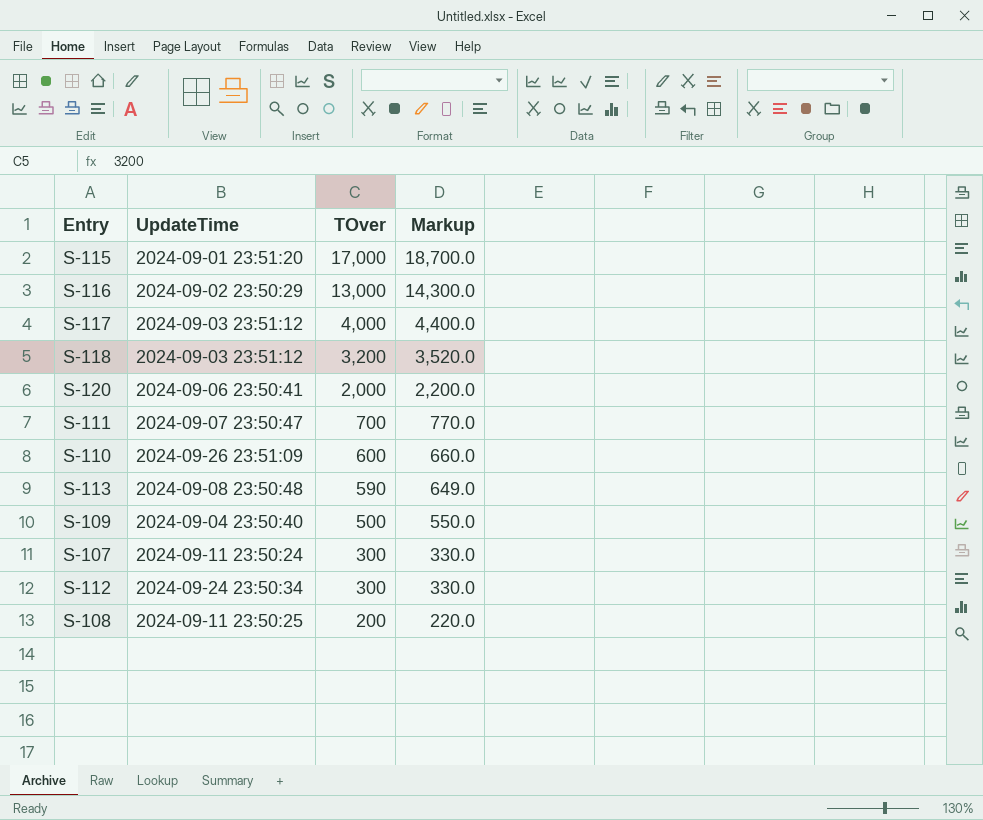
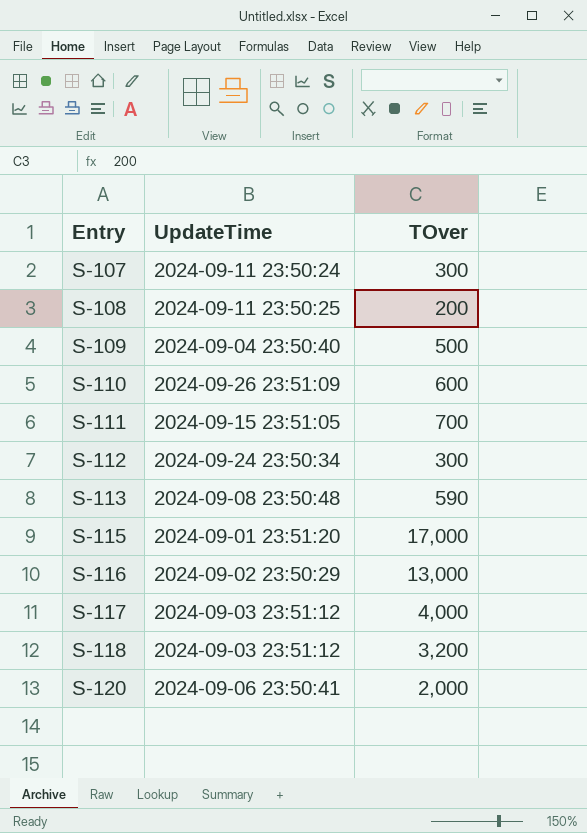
row order: TOver descending -> Entry ascending
column Markup | formula: [TOver] * 1.1 -> none
S-111 | UpdateTime: 2024-09-07 23:50:47 -> 2024-09-15 23:51:05

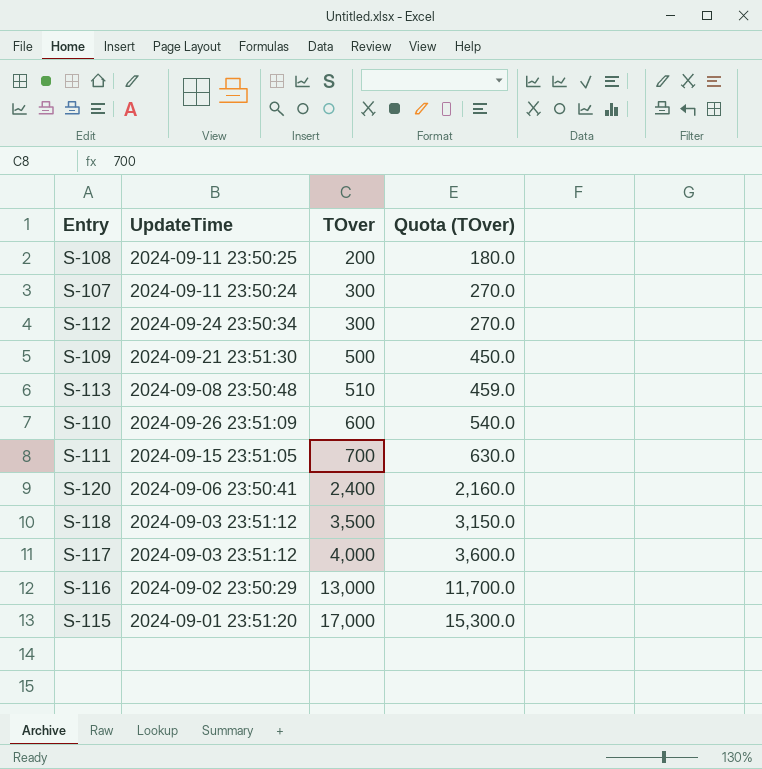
row order: Entry ascending -> TOver ascending
column Quota (TOver) | formula: none -> [TOver] * 0.9
S-109 | UpdateTime: 2024-09-04 23:50:40 -> 2024-09-21 23:51:30
S-113 | TOver: 590 -> 510
S-120 | TOver: 2,000 -> 2,400
S-118 | TOver: 3,200 -> 3,500

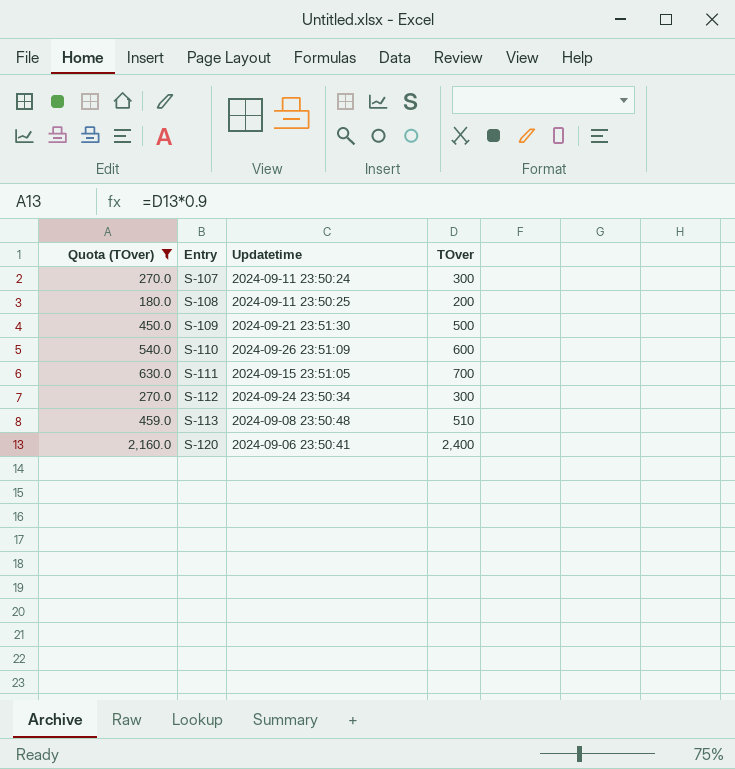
filter: none -> Quota (TOver) <= 2,160.0
row order: TOver ascending -> Entry ascending
column Quota (TOver) | position: 4 -> 1
column name: UpdateTime -> Updatetime

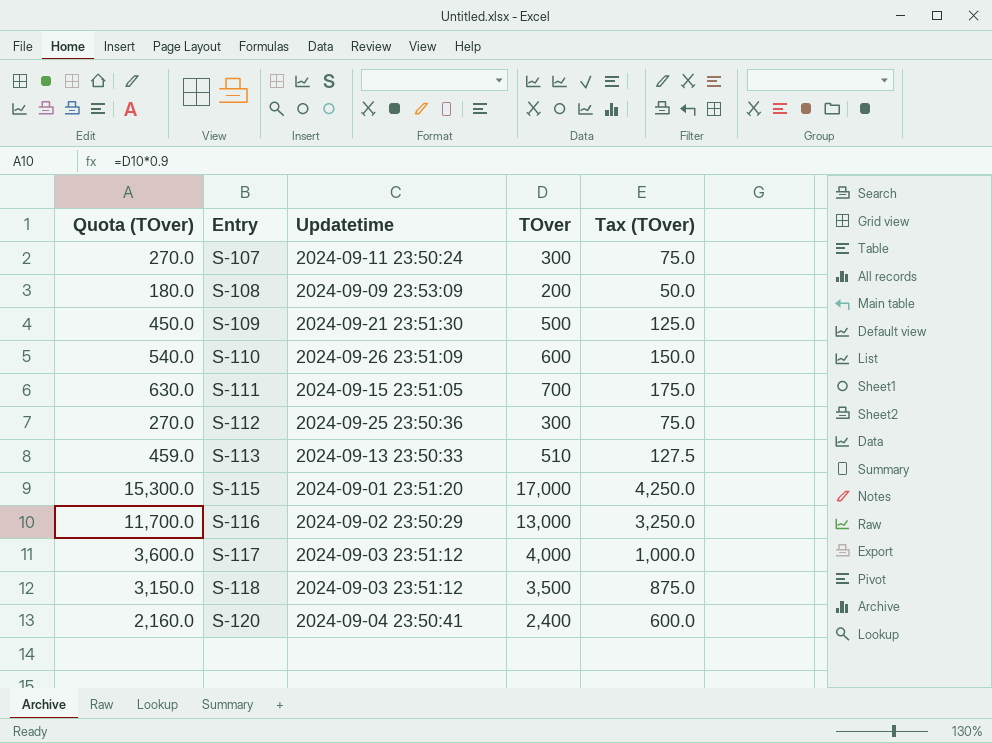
filter: Quota (TOver) <= 2,160.0 -> none
column Tax (TOver) | formula: none -> [TOver] * 0.25
S-108 | Updatetime: 2024-09-11 23:50:25 -> 2024-09-09 23:53:09
S-112 | Updatetime: 2024-09-24 23:50:34 -> 2024-09-25 23:50:36
S-113 | Updatetime: 2024-09-08 23:50:48 -> 2024-09-13 23:50:33
S-120 | Updatetime: 2024-09-06 23:50:41 -> 2024-09-04 23:50:41

